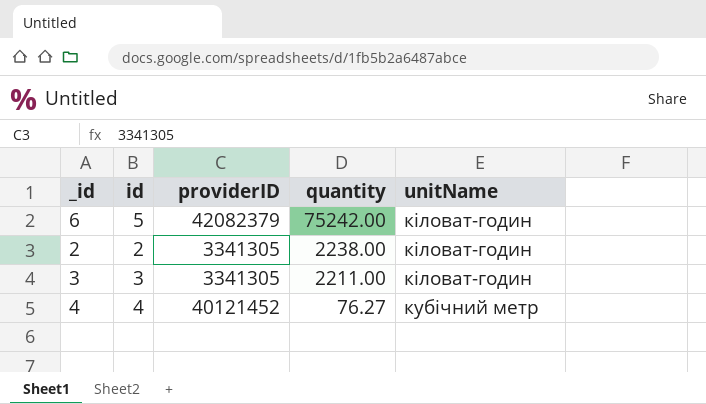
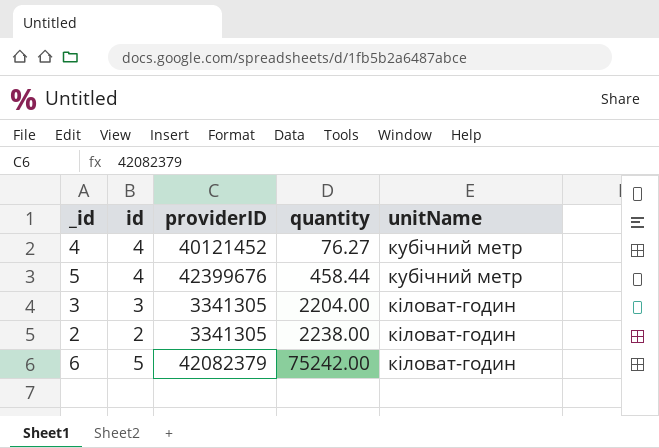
row order: quantity descending -> quantity ascending
row 5: none -> 4 | 42399676 | 458.44 | кубічний метр
3 | quantity: 2211.00 -> 2204.00

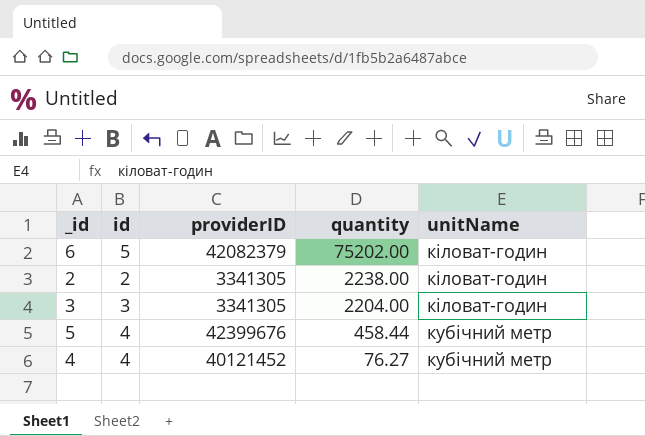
row order: quantity ascending -> quantity descending
6 | quantity: 75242.00 -> 75202.00

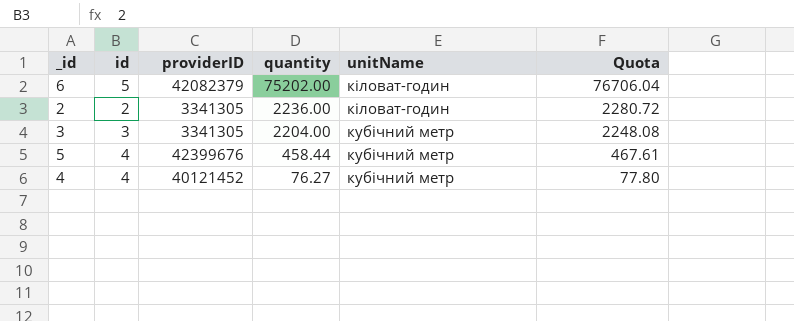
column Quota | formula: none -> [quantity] * 1.02
2 | quantity: 2238.00 -> 2236.00
3 | unitName: кіловат-годин -> кубічний метр

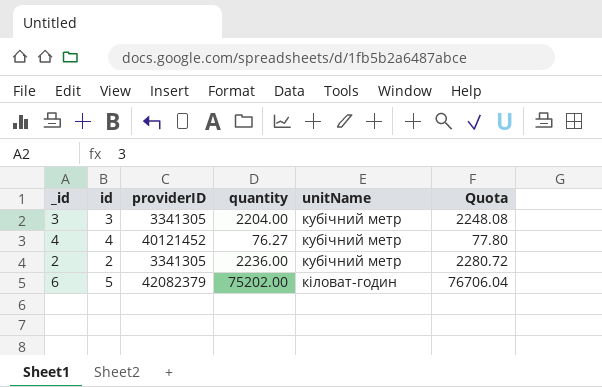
row order: quantity descending -> unitName ascending
row 5: 4 | 42399676 | 458.44 | кубічний метр | 467.61 -> none
2 | unitName: кіловат-годин -> кубічний метр

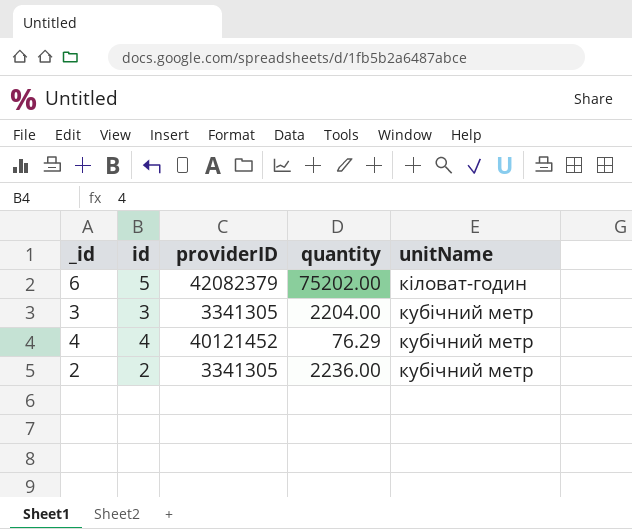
row order: unitName ascending -> unitName descending
column Quota | formula: [quantity] * 1.02 -> none
4 | quantity: 76.27 -> 76.29

